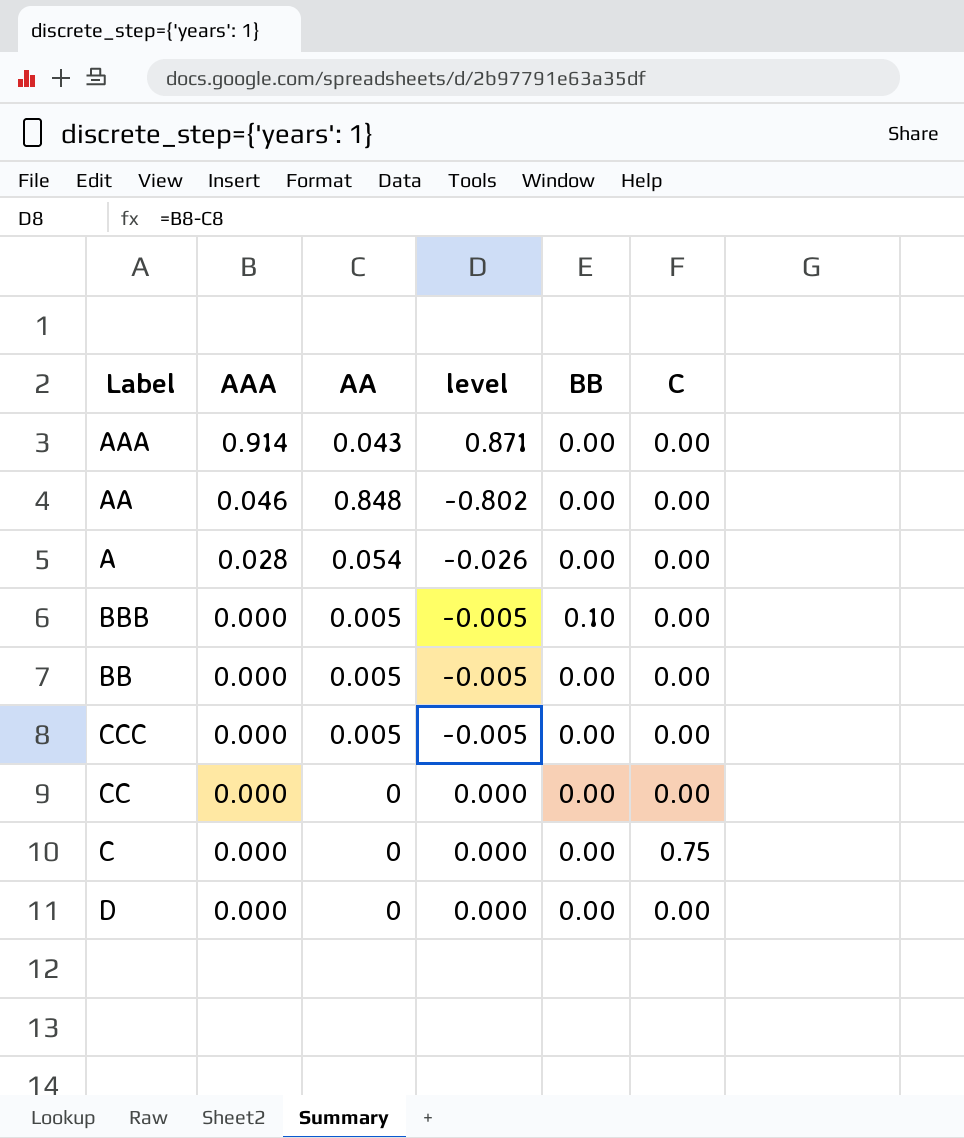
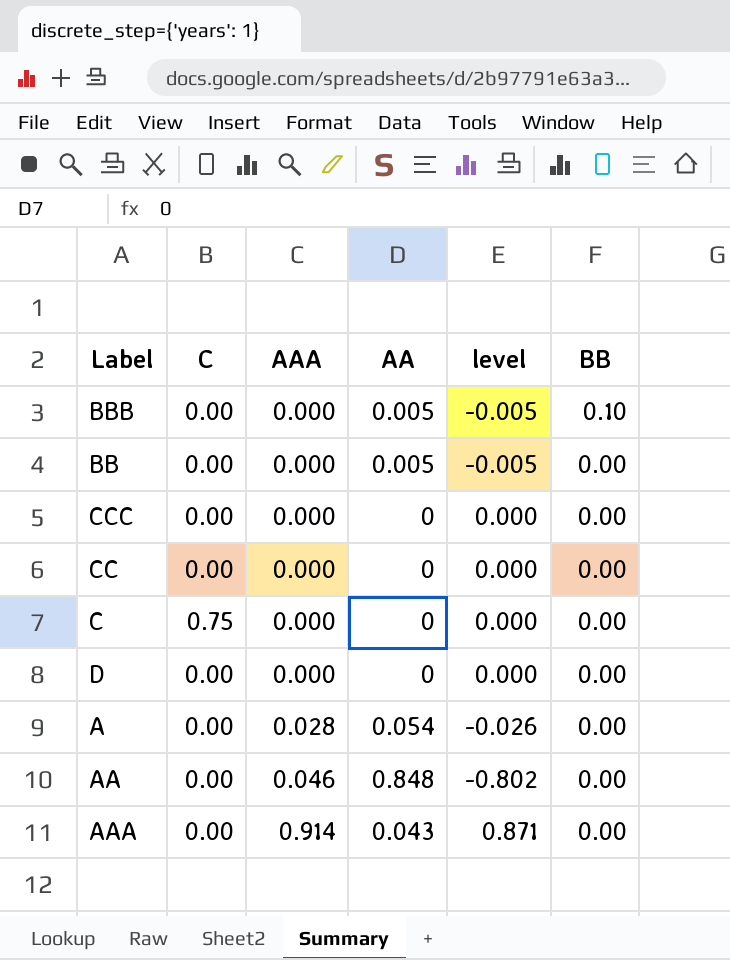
row order: AAA descending -> AAA ascending
column C | position: 6 -> 2
CCC | AA: 0.005 -> 0
CCC | level: -0.005 -> 0.000

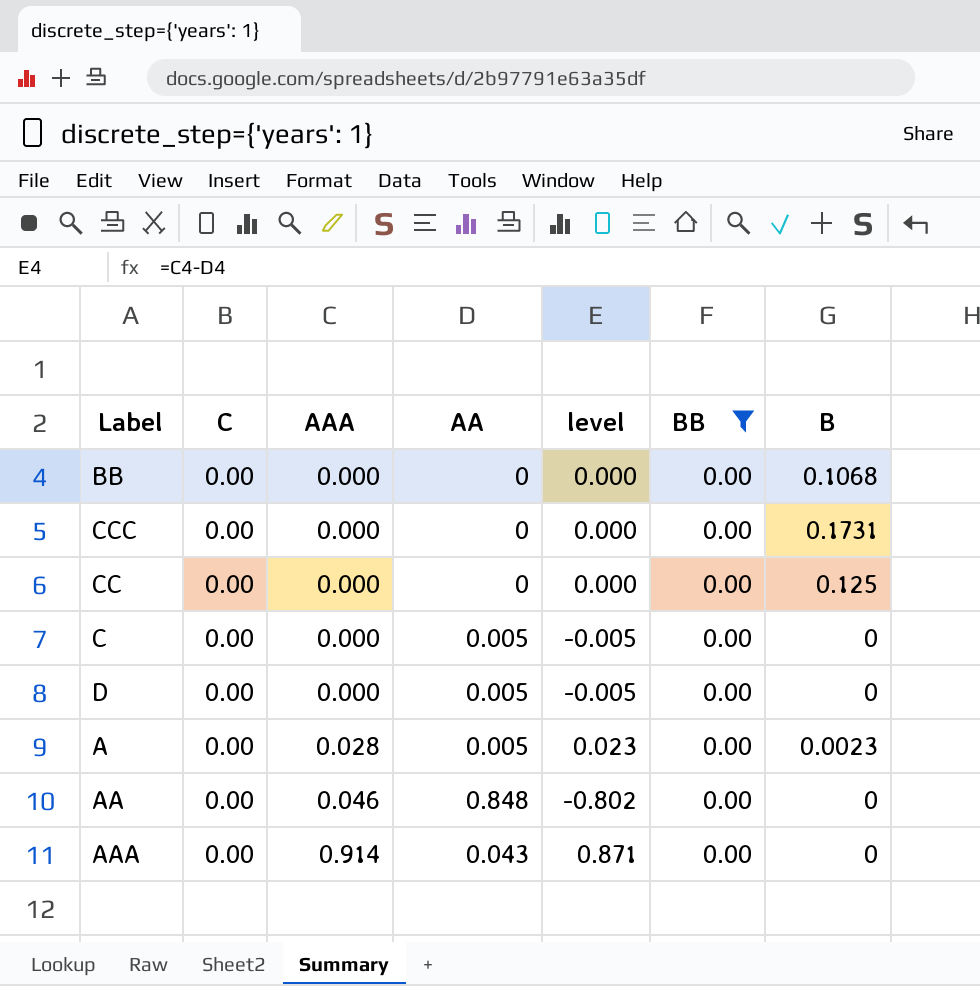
filter: none -> BB = 0.00
column B | position: none -> 7
BB | AA: 0.005 -> 0
BB | level: -0.005 -> 0.000
C | C: 0.75 -> 0.00
C | AA: 0 -> 0.005
C | level: 0.000 -> -0.005
D | AA: 0 -> 0.005
D | level: 0.000 -> -0.005
A | AA: 0.054 -> 0.005
A | level: -0.026 -> 0.023

